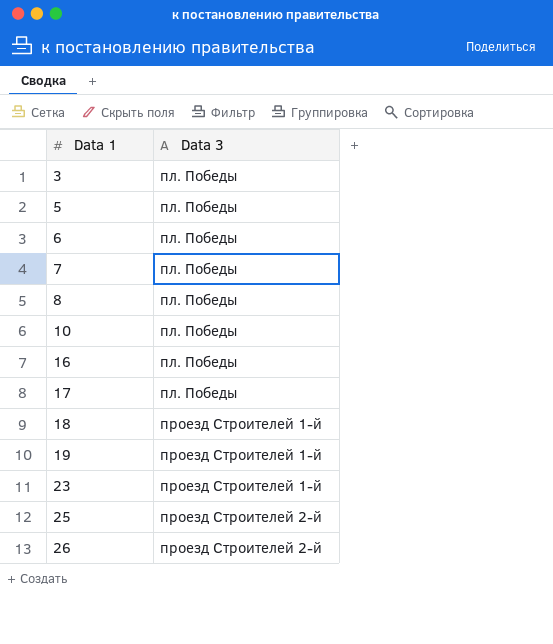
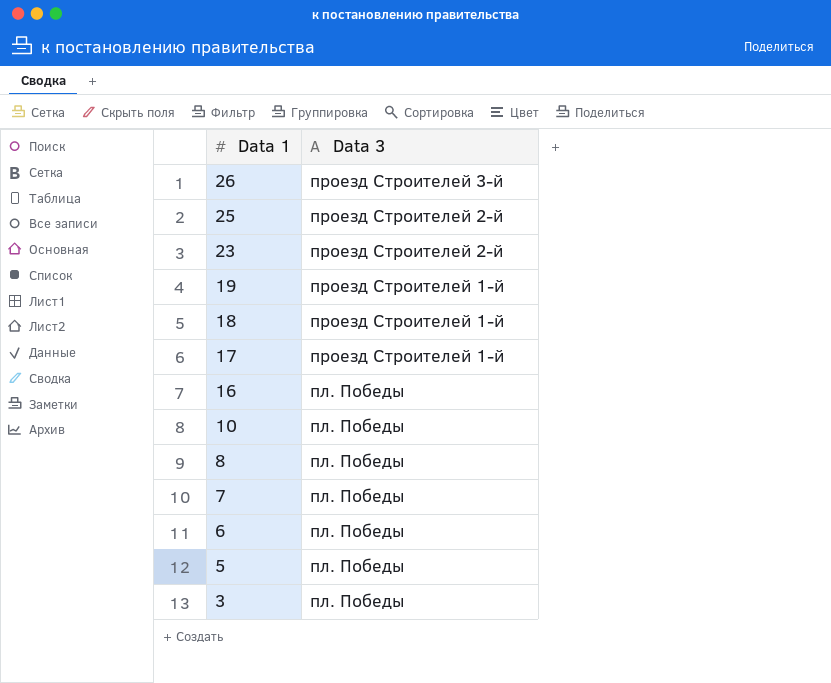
row order: Data 1 ascending -> Data 1 descending
26 | Data 3: проезд Строителей 2-й -> проезд Строителей 3-й
23 | Data 3: проезд Строителей 1-й -> проезд Строителей 2-й
17 | Data 3: пл. Победы -> проезд Строителей 1-й

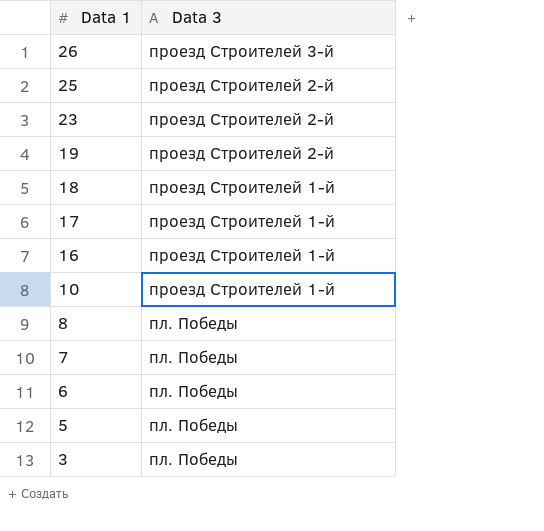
19 | Data 3: проезд Строителей 1-й -> проезд Строителей 2-й
16 | Data 3: пл. Победы -> проезд Строителей 1-й
10 | Data 3: пл. Победы -> проезд Строителей 1-й

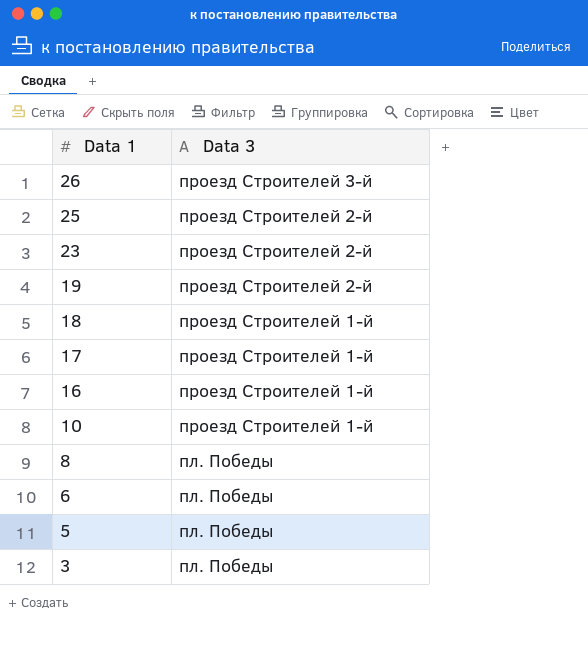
row 7: пл. Победы -> none

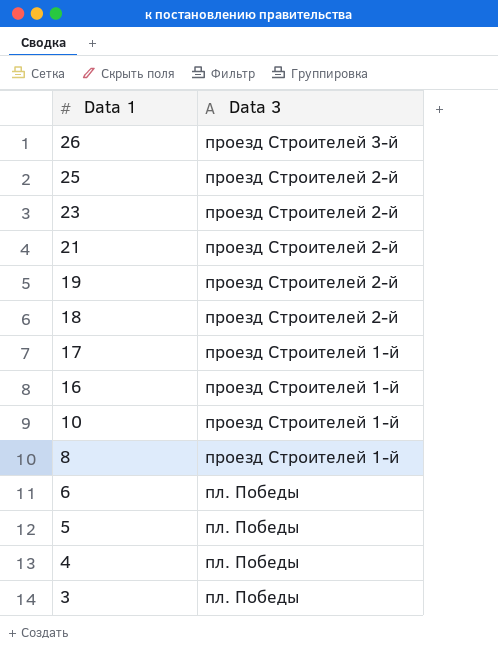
row 21: none -> проезд Строителей 2-й
18 | Data 3: проезд Строителей 1-й -> проезд Строителей 2-й
8 | Data 3: пл. Победы -> проезд Строителей 1-й
row 4: none -> пл. Победы

